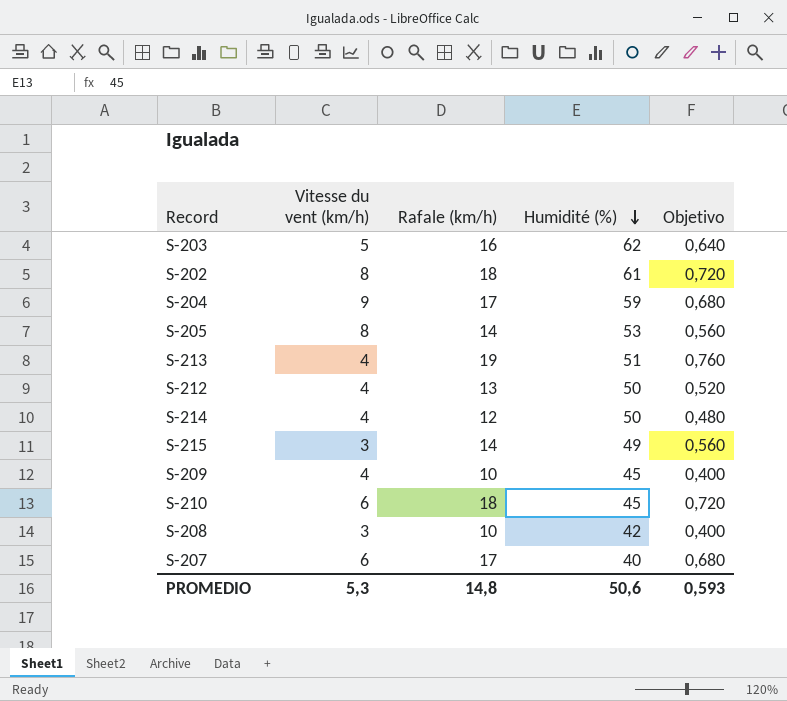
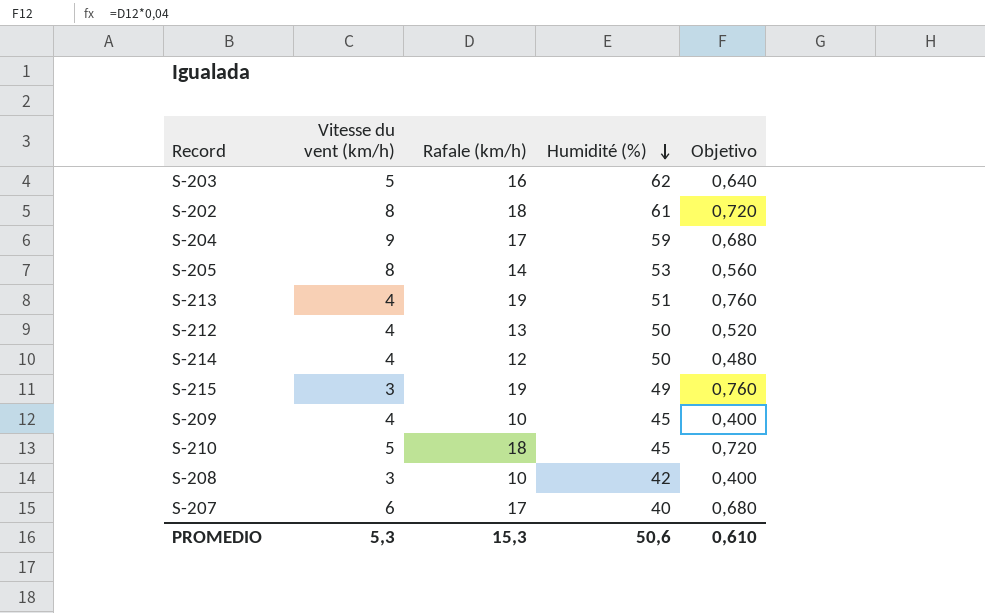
S-215 | Rafale (km/h): 14 -> 19
S-215 | Objetivo: 0,560 -> 0,760
S-210 | Vitesse du vent (km/h): 6 -> 5
PROMEDIO | Rafale (km/h): 14,8 -> 15,3
PROMEDIO | Objetivo: 0,593 -> 0,610

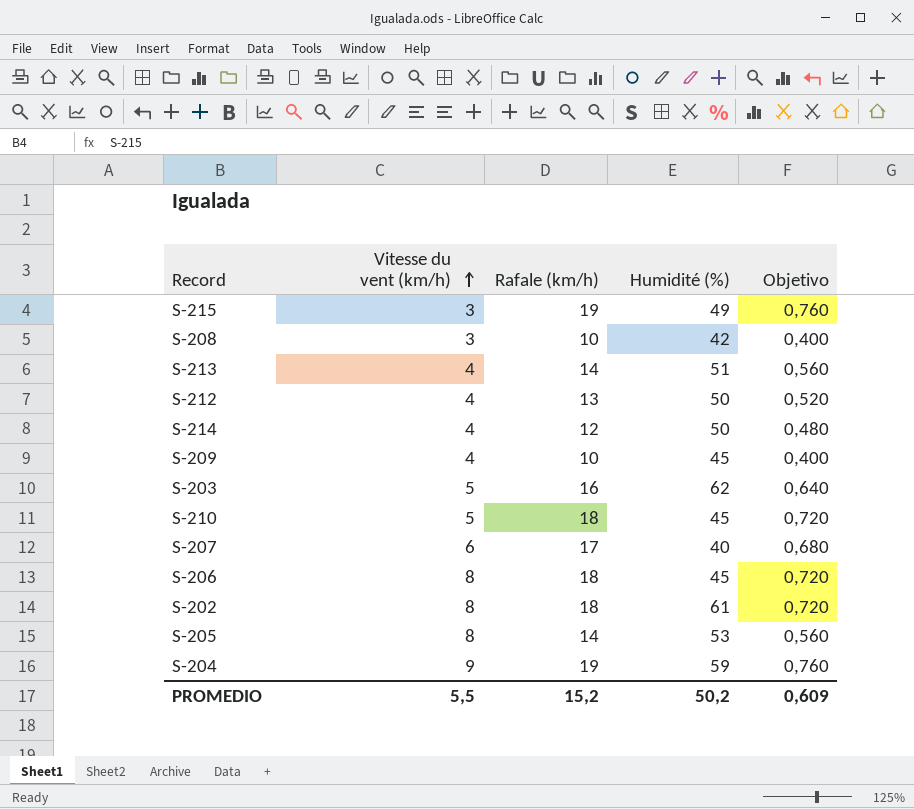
row order: Humidité (%) descending -> Vitesse du vent (km/h) ascending
S-213 | Rafale (km/h): 19 -> 14
S-213 | Objetivo: 0,760 -> 0,560
row S-206: none -> 8 | 18 | 45 | 0,720
S-204 | Rafale (km/h): 17 -> 19
S-204 | Objetivo: 0,680 -> 0,760
PROMEDIO | Vitesse du vent (km/h): 5,3 -> 5,5
PROMEDIO | Rafale (km/h): 15,3 -> 15,2
PROMEDIO | Humidité (%): 50,6 -> 50,2
PROMEDIO | Objetivo: 0,610 -> 0,609

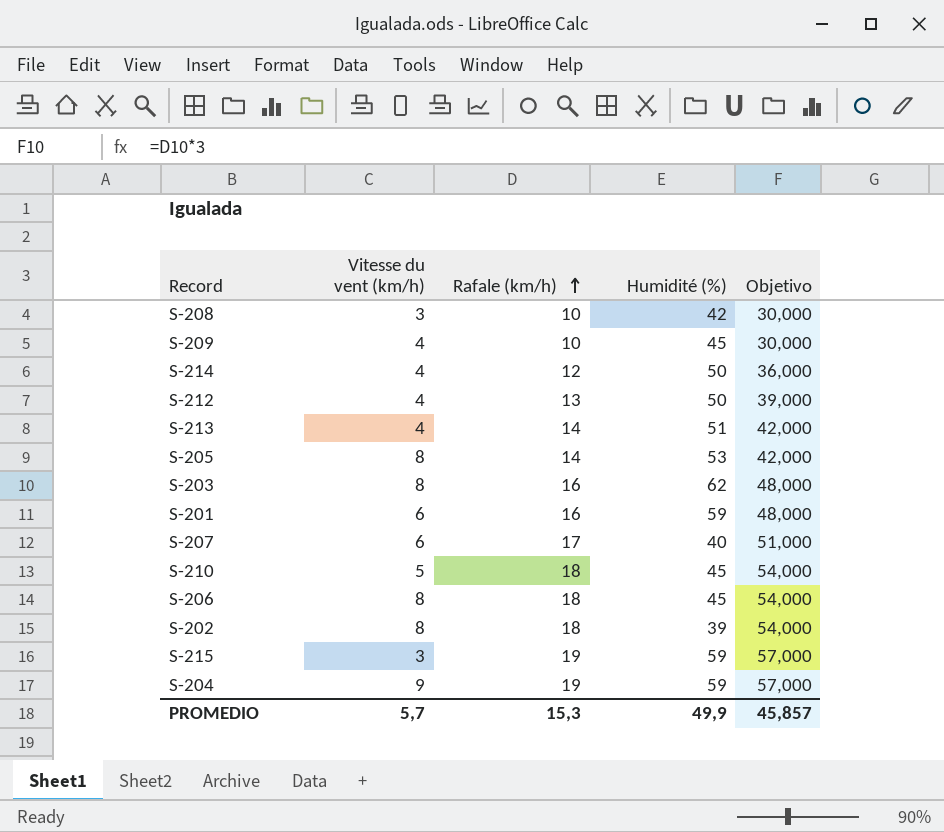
row order: Vitesse du vent (km/h) ascending -> Rafale (km/h) ascending
column Objetivo | formula: [Rafale (km/h)] * 0,04 -> [Rafale (km/h)] * 3
S-203 | Vitesse du vent (km/h): 5 -> 8
row S-201: none -> 6 | 16 | 59 | 48,000
S-202 | Humidité (%): 61 -> 39
S-215 | Humidité (%): 49 -> 59
PROMEDIO | Vitesse du vent (km/h): 5,5 -> 5,7
PROMEDIO | Rafale (km/h): 15,2 -> 15,3
PROMEDIO | Humidité (%): 50,2 -> 49,9
PROMEDIO | Objetivo: 0,609 -> 45,857

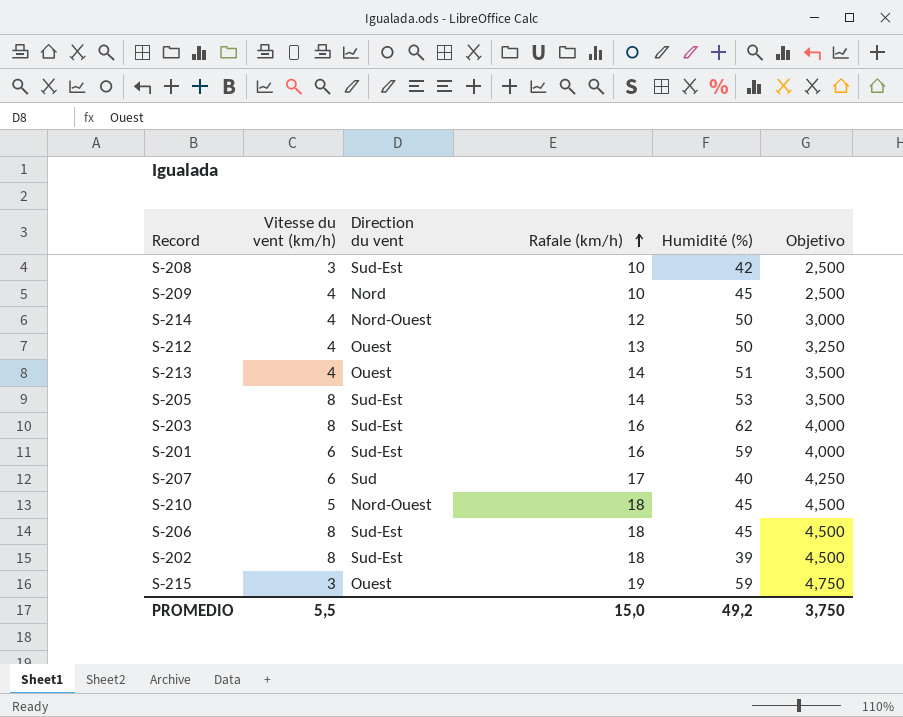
column Direction du vent | position: none -> 3
column Objetivo | formula: [Rafale (km/h)] * 3 -> [Rafale (km/h)] * 0,25
row S-204: 9 | 19 | 59 | 57,000 -> none
PROMEDIO | Vitesse du vent (km/h): 5,7 -> 5,5
PROMEDIO | Rafale (km/h): 15,3 -> 15,0
PROMEDIO | Humidité (%): 49,9 -> 49,2
PROMEDIO | Objetivo: 45,857 -> 3,750

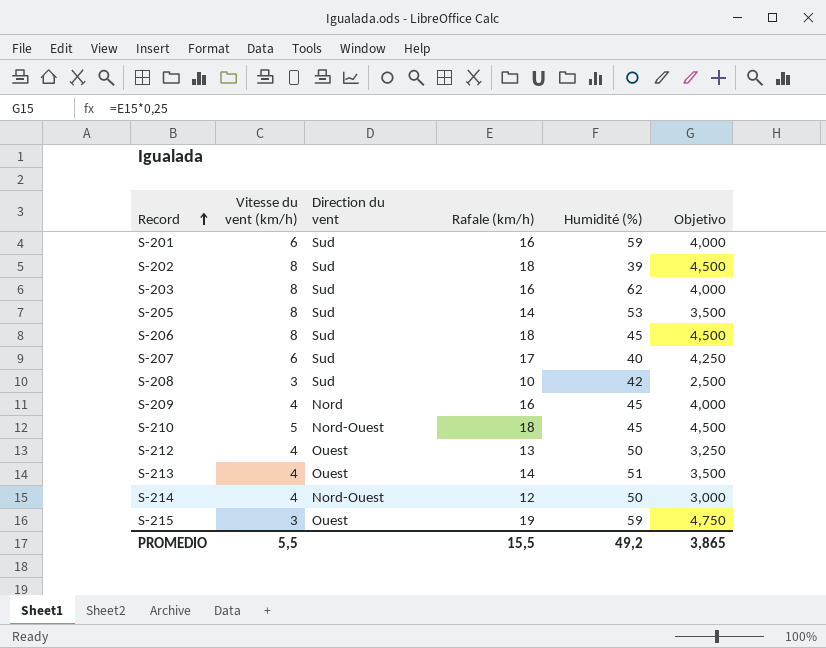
row order: Rafale (km/h) ascending -> Record ascending
S-201 | Direction du vent: Sud-Est -> Sud
S-202 | Direction du vent: Sud-Est -> Sud
S-203 | Direction du vent: Sud-Est -> Sud
S-205 | Direction du vent: Sud-Est -> Sud
S-206 | Direction du vent: Sud-Est -> Sud
S-208 | Direction du vent: Sud-Est -> Sud
S-209 | Rafale (km/h): 10 -> 16
S-209 | Objetivo: 2,500 -> 4,000
PROMEDIO | Rafale (km/h): 15,0 -> 15,5
PROMEDIO | Objetivo: 3,750 -> 3,865

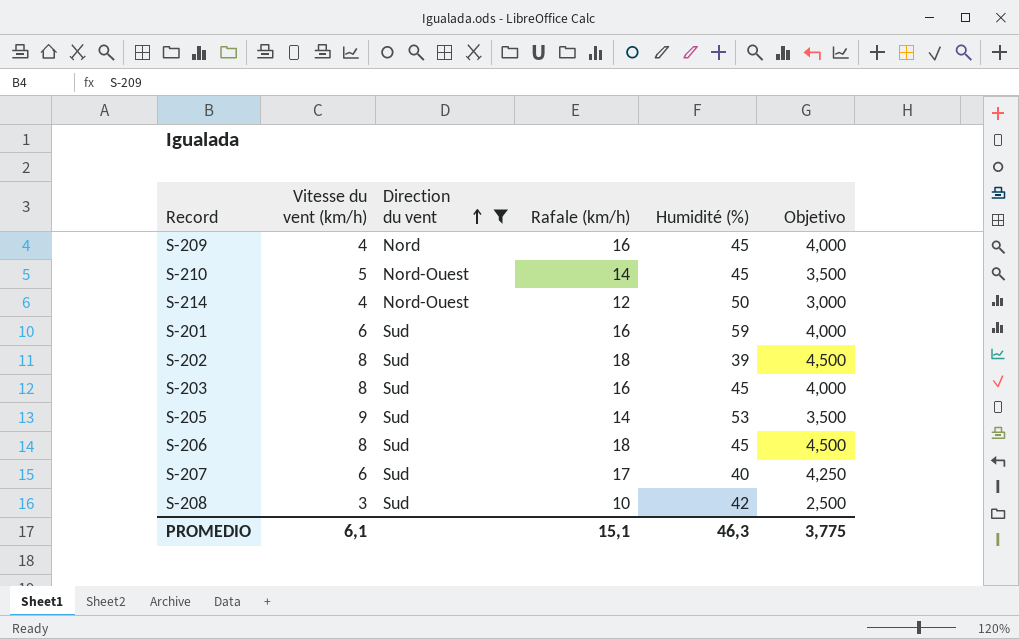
filter: none -> Direction du vent != Ouest
row order: Record ascending -> Direction du vent ascending
S-210 | Rafale (km/h): 18 -> 14
S-210 | Objetivo: 4,500 -> 3,500
S-203 | Humidité (%): 62 -> 45
S-205 | Vitesse du vent (km/h): 8 -> 9
PROMEDIO | Vitesse du vent (km/h): 5,5 -> 6,1
PROMEDIO | Rafale (km/h): 15,5 -> 15,1
PROMEDIO | Humidité (%): 49,2 -> 46,3
PROMEDIO | Objetivo: 3,865 -> 3,775

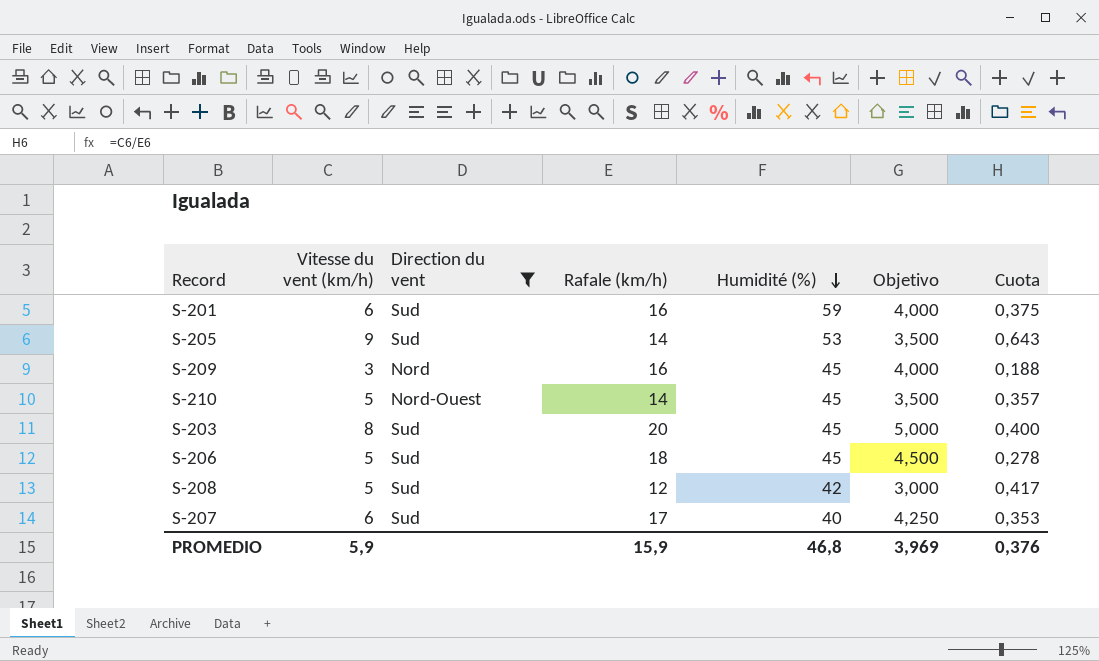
row order: Direction du vent ascending -> Humidité (%) descending
column Cuota | formula: none -> [Vitesse du vent (km/h)] / [Rafale (km/h)]
row S-214: 4 | Nord-Ouest | 12 | 50 | 3,000 -> none
row S-202: 8 | Sud | 18 | 39 | 4,500 -> none
S-209 | Vitesse du vent (km/h): 4 -> 3
S-203 | Rafale (km/h): 16 -> 20
S-203 | Objetivo: 4,000 -> 5,000
S-206 | Vitesse du vent (km/h): 8 -> 5
S-208 | Vitesse du vent (km/h): 3 -> 5
S-208 | Rafale (km/h): 10 -> 12
S-208 | Objetivo: 2,500 -> 3,000
PROMEDIO | Vitesse du vent (km/h): 6,1 -> 5,9
PROMEDIO | Rafale (km/h): 15,1 -> 15,9
PROMEDIO | Humidité (%): 46,3 -> 46,8
PROMEDIO | Objetivo: 3,775 -> 3,969

